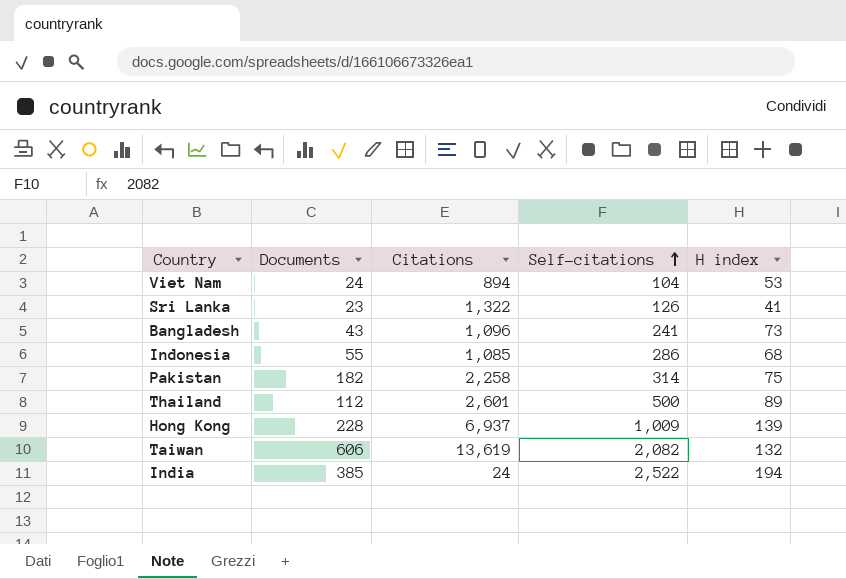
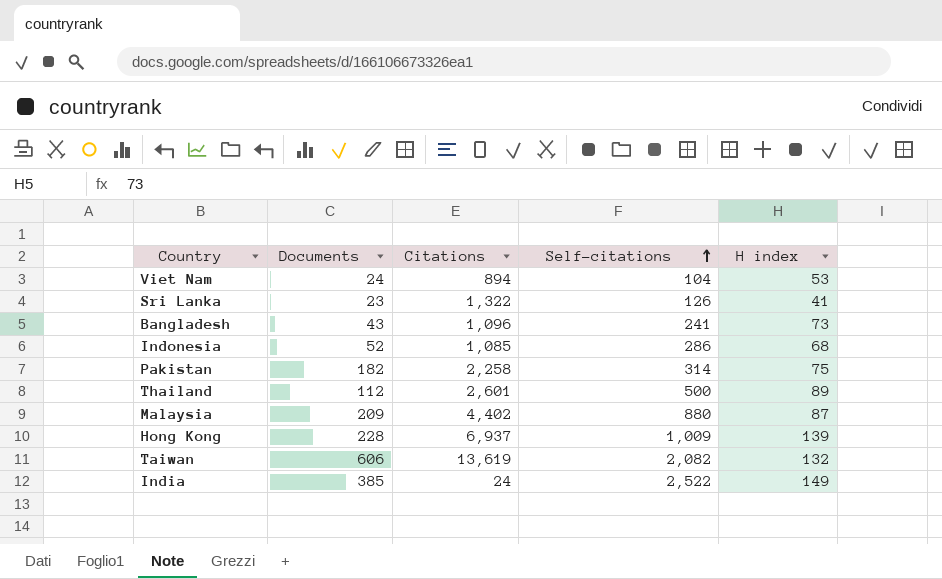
Indonesia | Documents: 55 -> 52
row Malaysia: none -> 209 | 4,402 | 880 | 87
India | H index: 194 -> 149

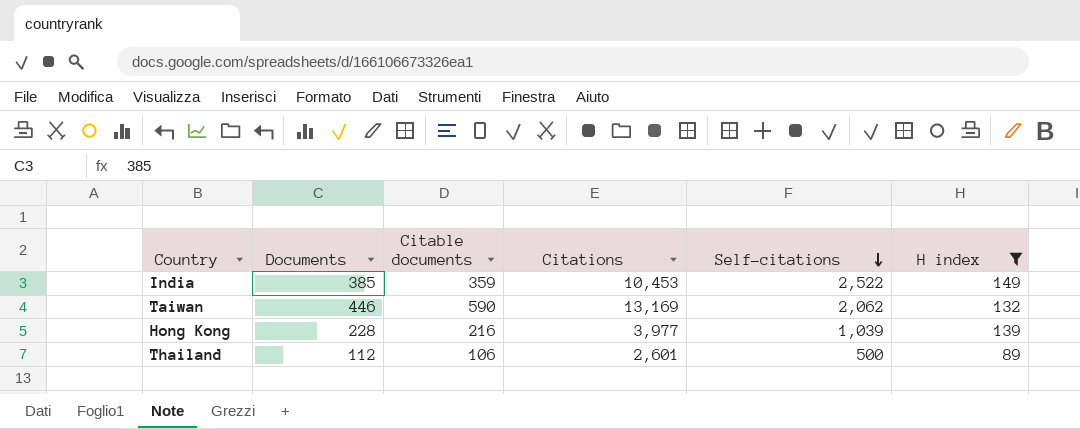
filter: none -> H index >= 89
row order: Self-citations ascending -> Self-citations descending
column Citable documents | position: none -> 3
India | Citations: 24 -> 10,453
Taiwan | Documents: 606 -> 446
Taiwan | Citations: 13,619 -> 13,169
Taiwan | Self-citations: 2,082 -> 2,062
Hong Kong | Citations: 6,937 -> 3,977
Hong Kong | Self-citations: 1,009 -> 1,039

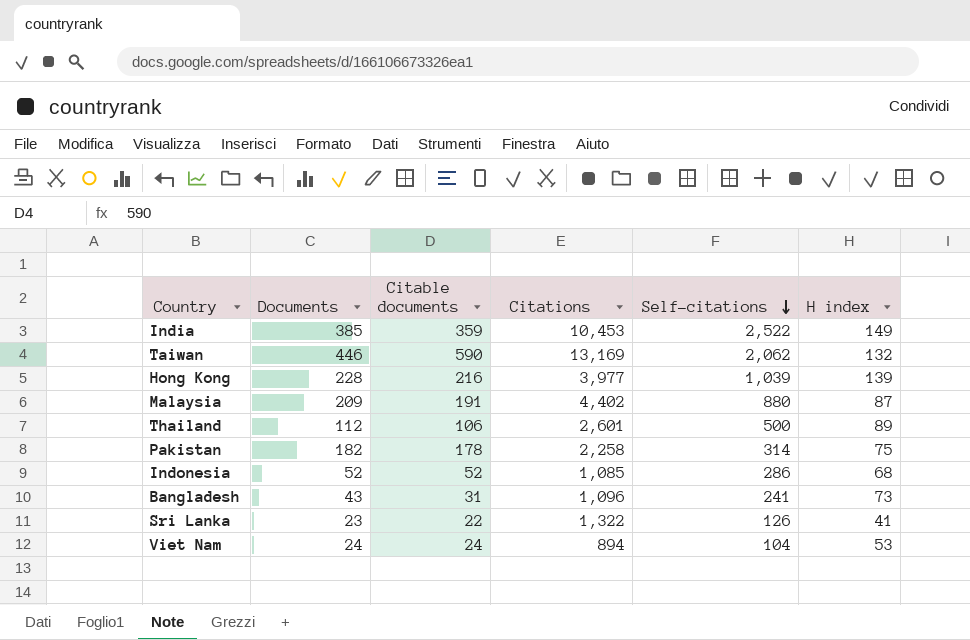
filter: H index >= 89 -> none

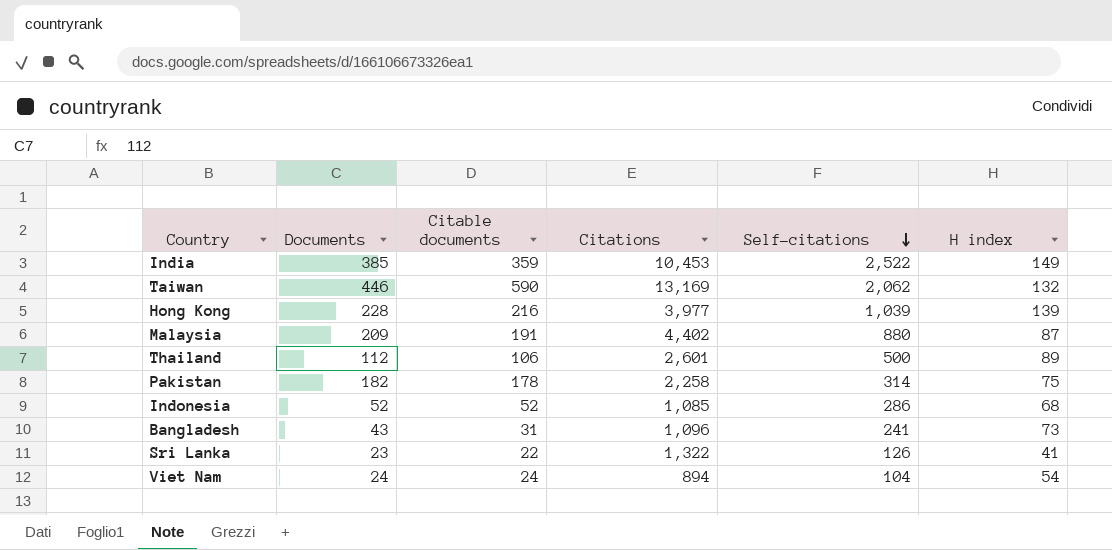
Viet Nam | H index: 53 -> 54

